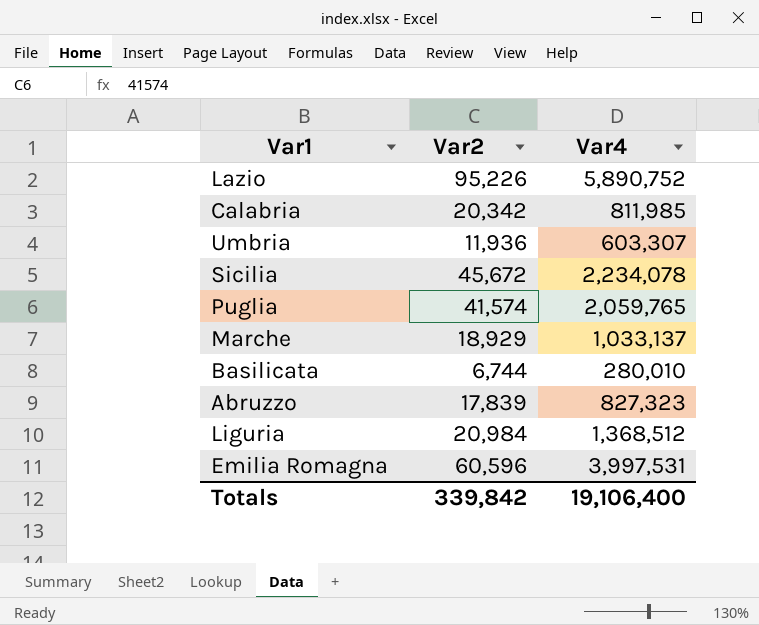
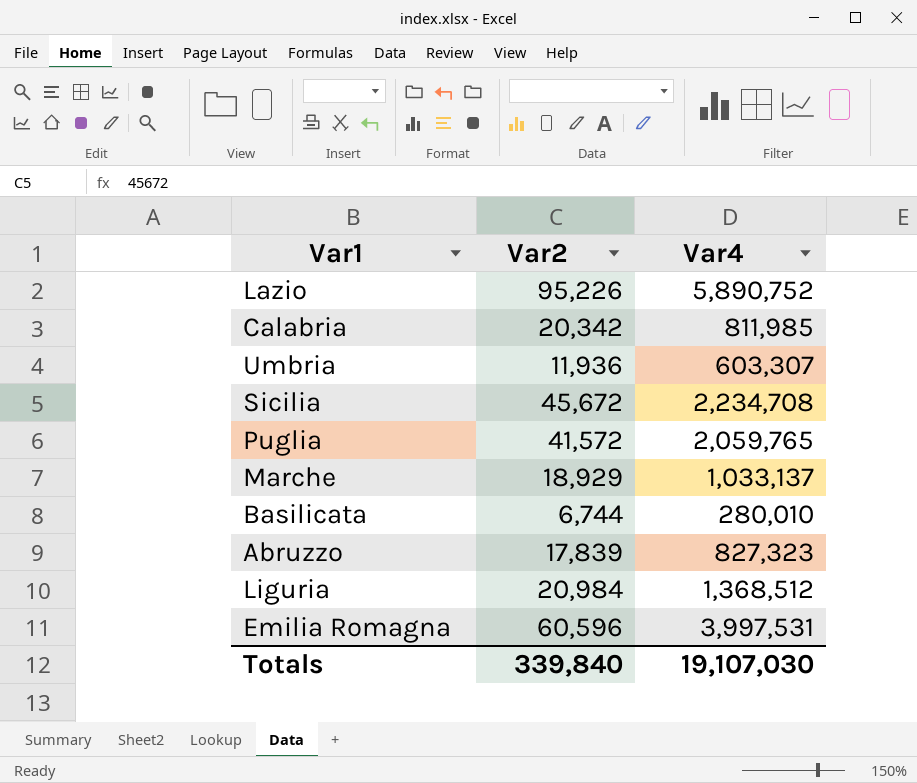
Sicilia | Var4: 2,234,078 -> 2,234,708
Puglia | Var2: 41,574 -> 41,572
Totals | Var2: 339,842 -> 339,840
Totals | Var4: 19,106,400 -> 19,107,030

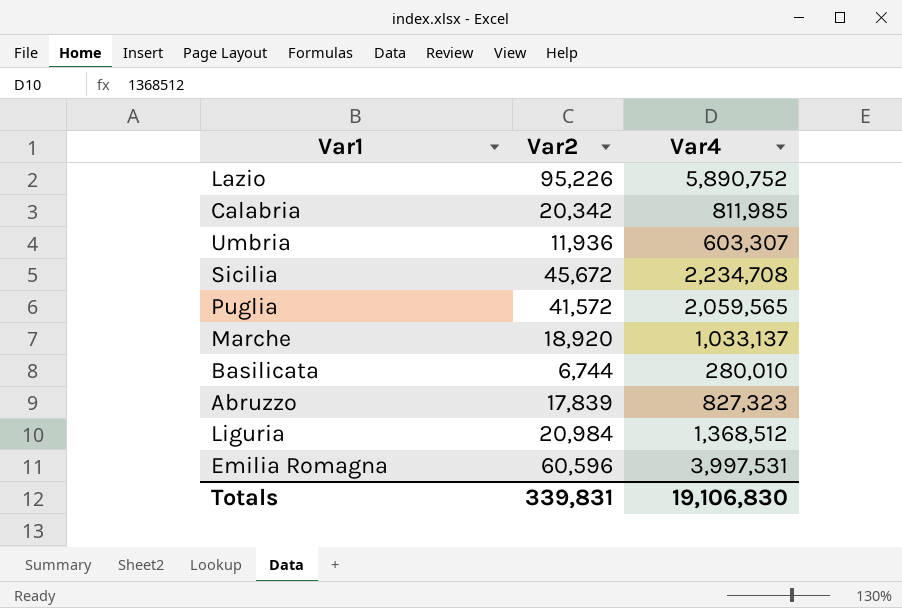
Puglia | Var4: 2,059,765 -> 2,059,565
Marche | Var2: 18,929 -> 18,920
Totals | Var2: 339,840 -> 339,831
Totals | Var4: 19,107,030 -> 19,106,830

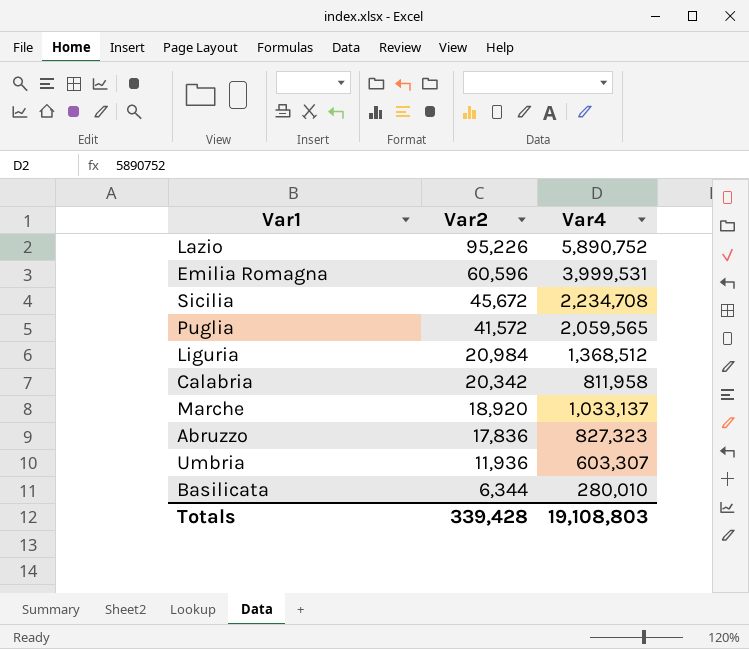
row order: none -> Var2 descending
Emilia Romagna | Var4: 3,997,531 -> 3,999,531
Calabria | Var4: 811,985 -> 811,958
Abruzzo | Var2: 17,839 -> 17,836
Basilicata | Var2: 6,744 -> 6,344
Totals | Var2: 339,831 -> 339,428
Totals | Var4: 19,106,830 -> 19,108,803

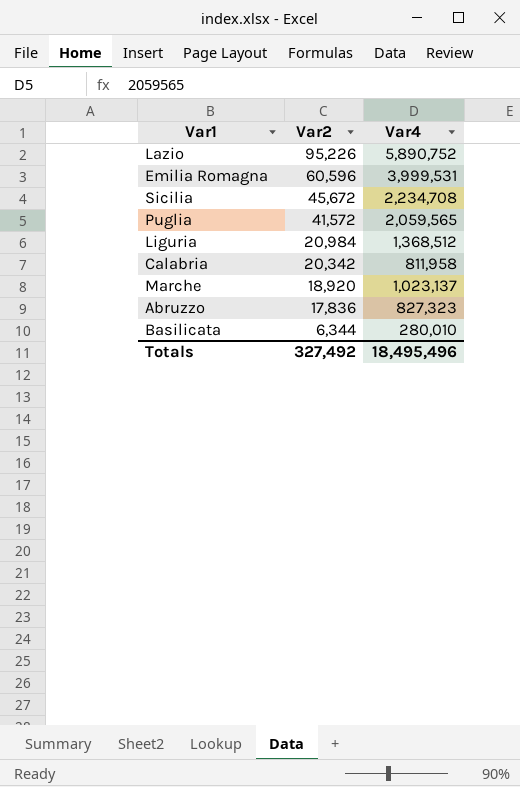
row Umbria: 11,936 | 603,307 -> none
Marche | Var4: 1,033,137 -> 1,023,137
Totals | Var2: 339,428 -> 327,492
Totals | Var4: 19,108,803 -> 18,495,496

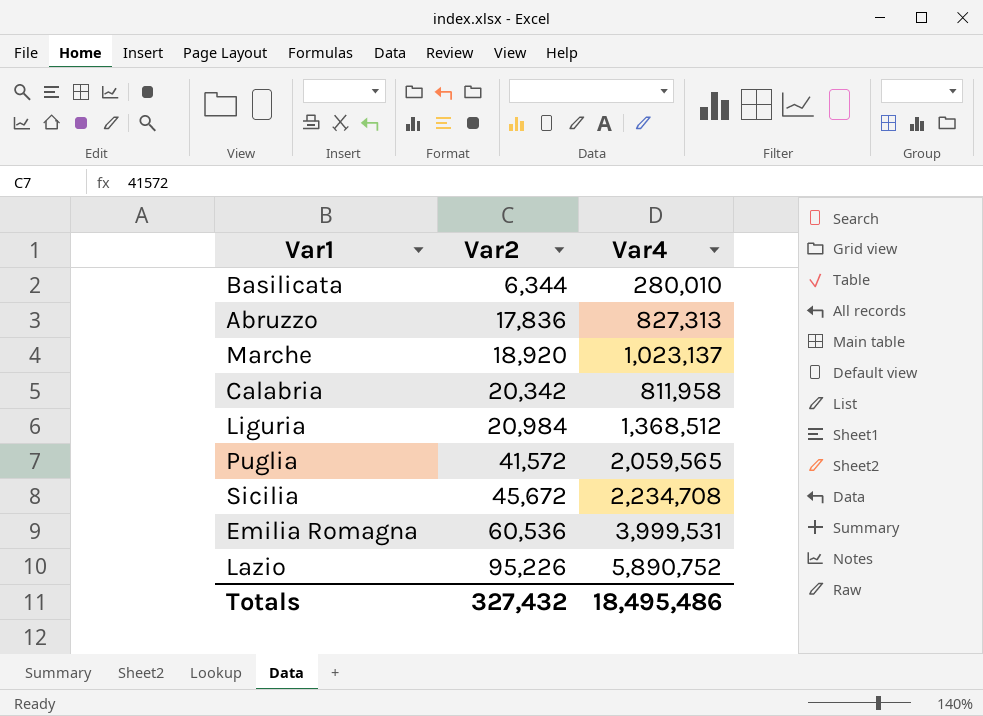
row order: Var2 descending -> Var2 ascending
Abruzzo | Var4: 827,323 -> 827,313
Emilia Romagna | Var2: 60,596 -> 60,536
Totals | Var2: 327,492 -> 327,432
Totals | Var4: 18,495,496 -> 18,495,486

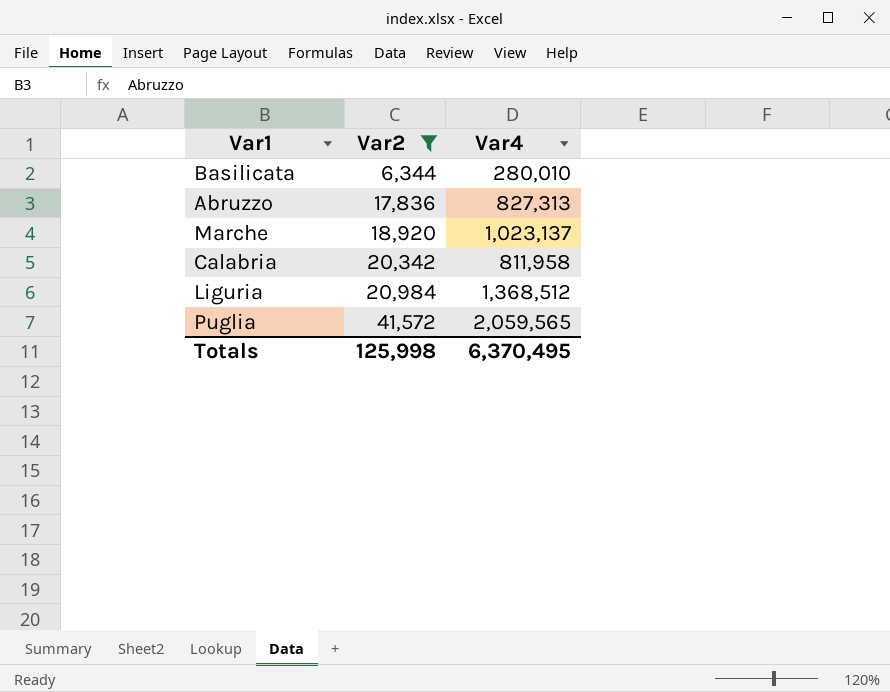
filter: none -> Var2 <= 41,572
Totals | Var2: 327,432 -> 125,998
Totals | Var4: 18,495,486 -> 6,370,495

